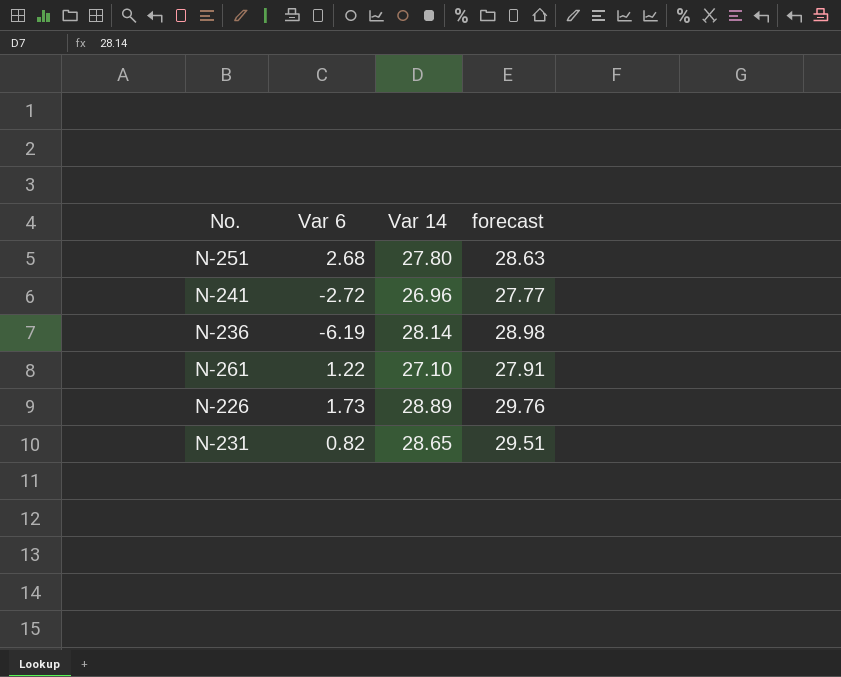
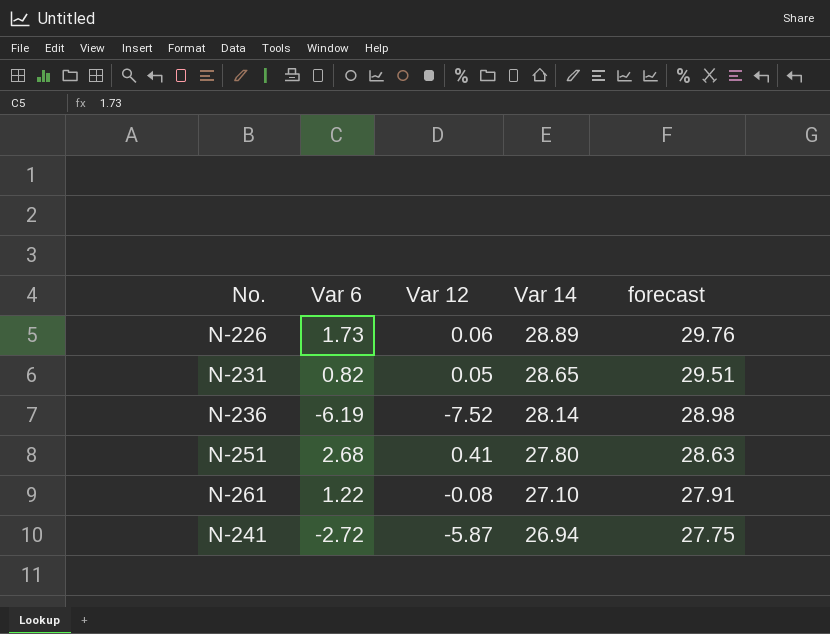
row order: none -> Var 14 descending
column Var 12 | position: none -> 3
N-241 | Var 14: 26.96 -> 26.94
N-241 | forecast: 27.77 -> 27.75

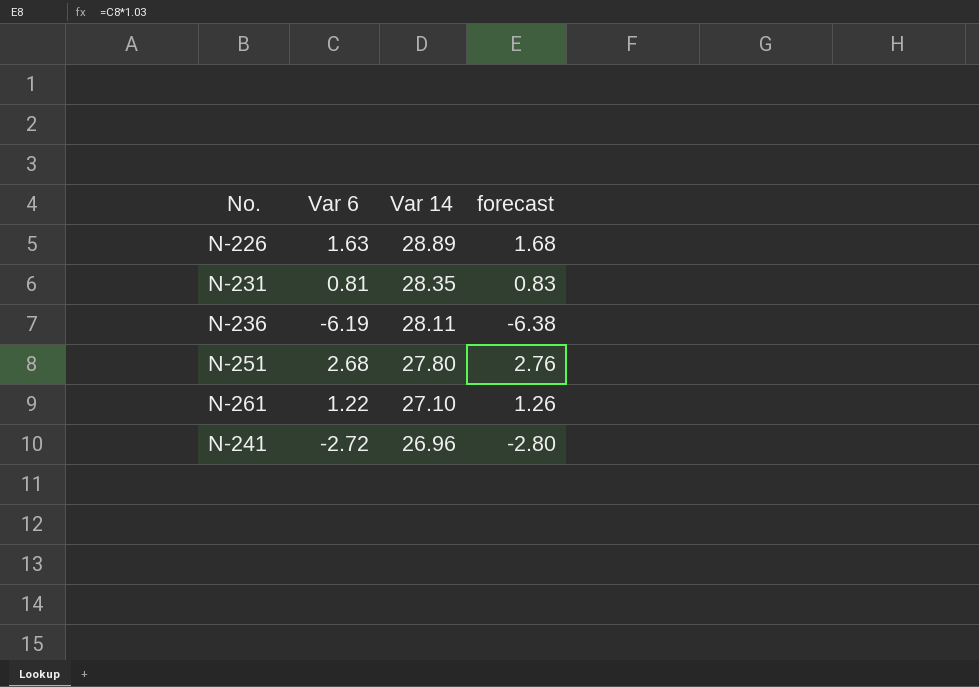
column Var 12 | position: 3 -> none
column forecast | formula: [Var 14] * 1.03 -> [Var 6] * 1.03
N-226 | Var 6: 1.73 -> 1.63
N-231 | Var 6: 0.82 -> 0.81
N-231 | Var 14: 28.65 -> 28.35
N-236 | Var 14: 28.14 -> 28.11
N-241 | Var 14: 26.94 -> 26.96

